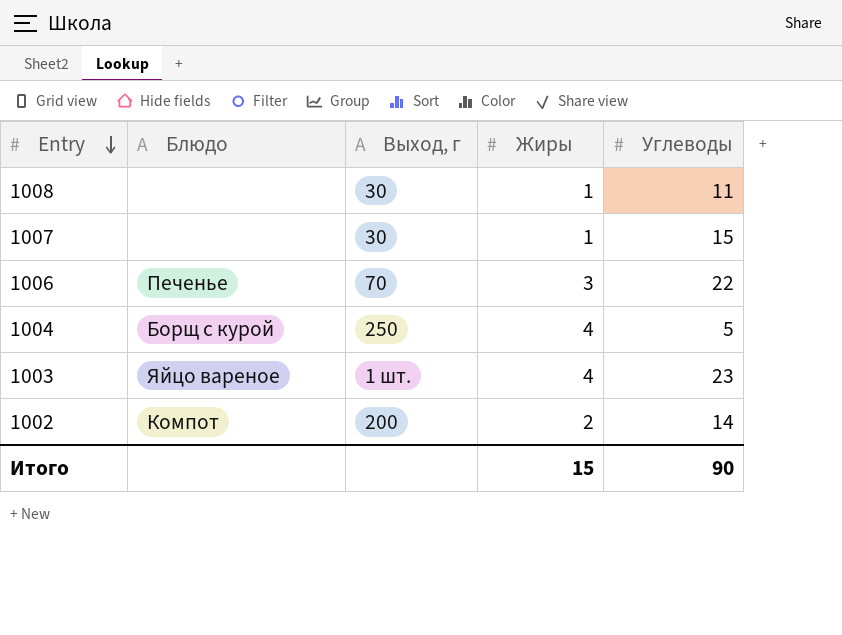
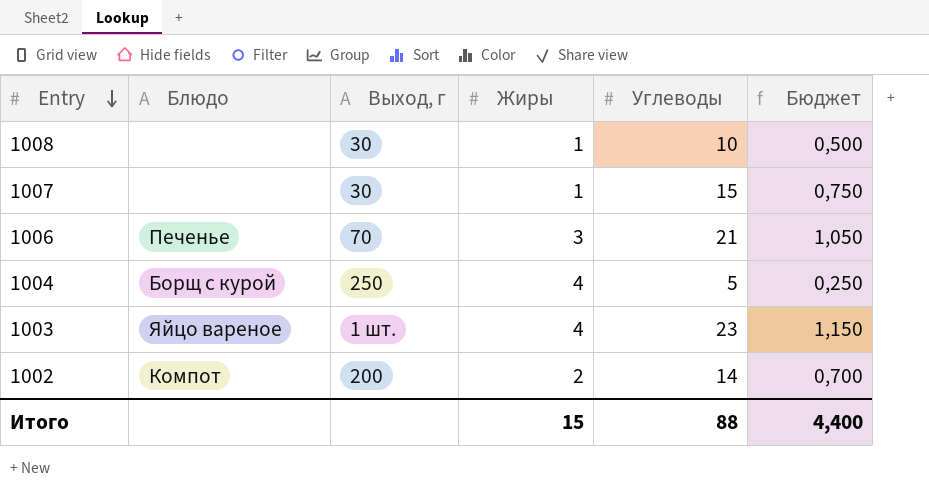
column Бюджет | formula: none -> [Углеводы] * 0,05
1008 | Углеводы: 11 -> 10
1006 | Углеводы: 22 -> 21
Итого | Углеводы: 90 -> 88

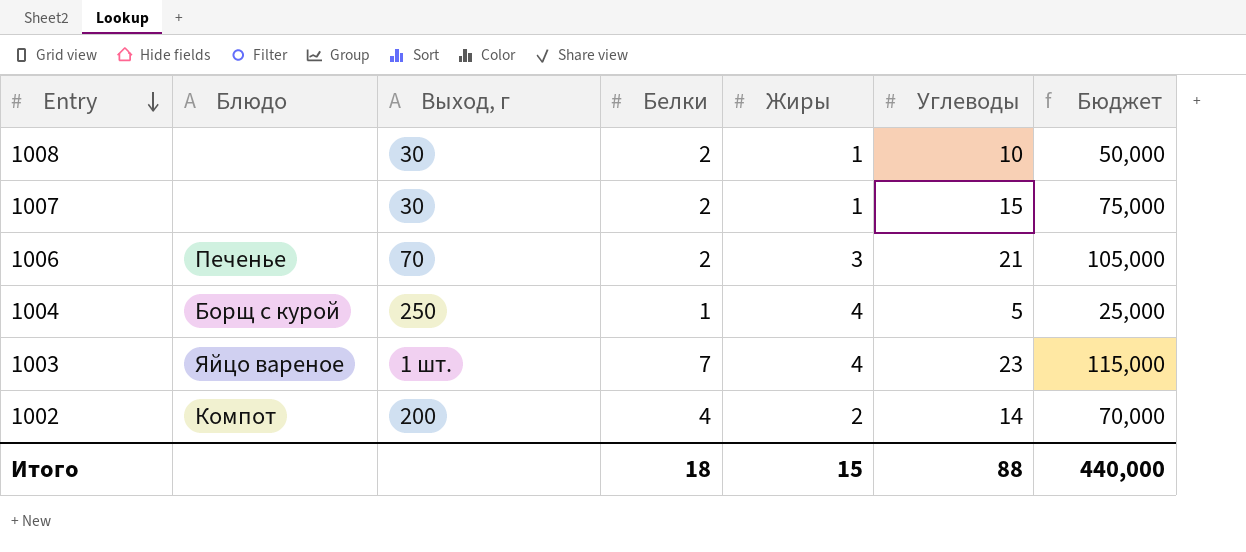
column Белки | position: none -> 4
column Бюджет | formula: [Углеводы] * 0,05 -> [Углеводы] * 5
Итого | Бюджет: 4,400 -> 440,000

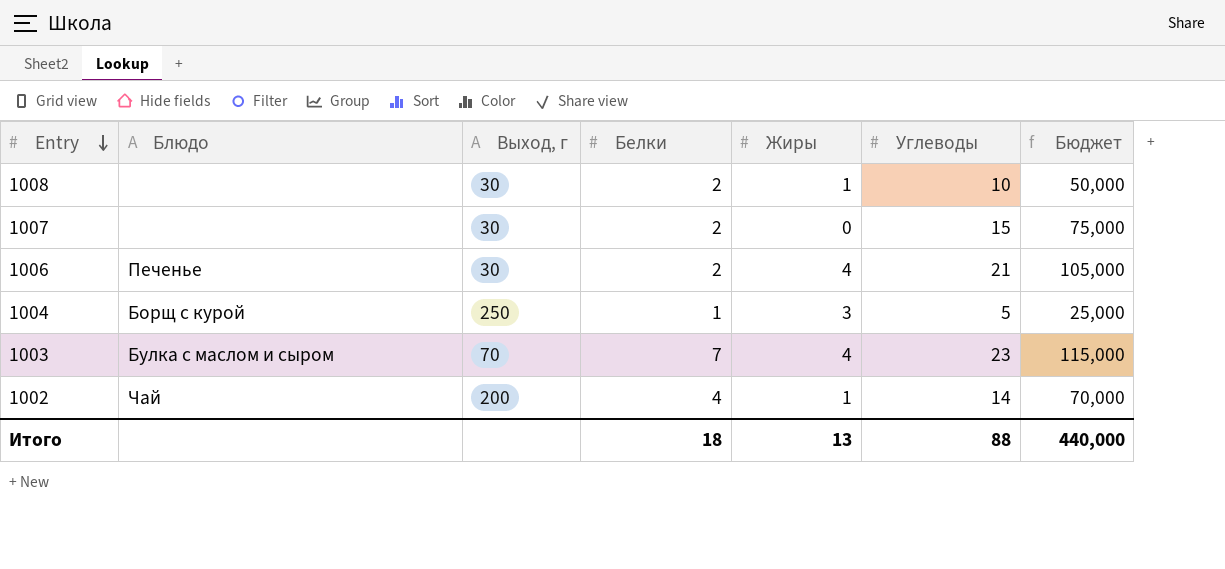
1007 | Жиры: 1 -> 0
1006 | Выход, г: 70 -> 30
1006 | Жиры: 3 -> 4
1004 | Жиры: 4 -> 3
1003 | Блюдо: Яйцо вареное -> Булка с маслом и сыром
1003 | Выход, г: 1 шт. -> 70
1002 | Блюдо: Компот -> Чай
1002 | Жиры: 2 -> 1
Итого | Жиры: 15 -> 13

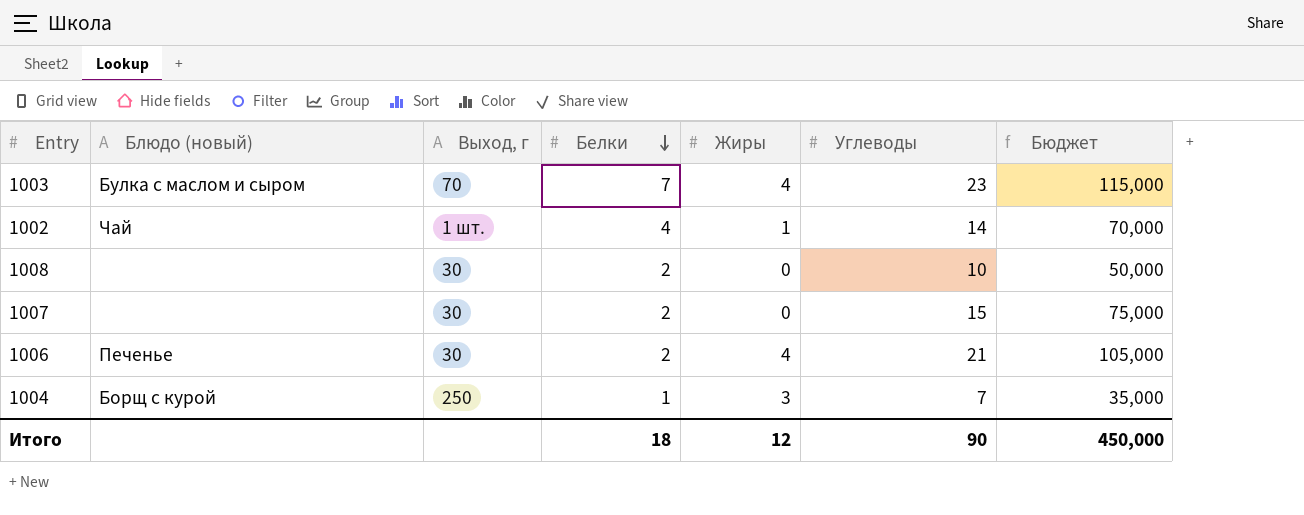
row order: Entry descending -> Белки descending
column name: Блюдо -> Блюдо (новый)
1002 | Выход, г: 200 -> 1 шт.
1008 | Жиры: 1 -> 0
1004 | Углеводы: 5 -> 7
1004 | Бюджет: 25,000 -> 35,000
Итого | Жиры: 13 -> 12
Итого | Углеводы: 88 -> 90
Итого | Бюджет: 440,000 -> 450,000

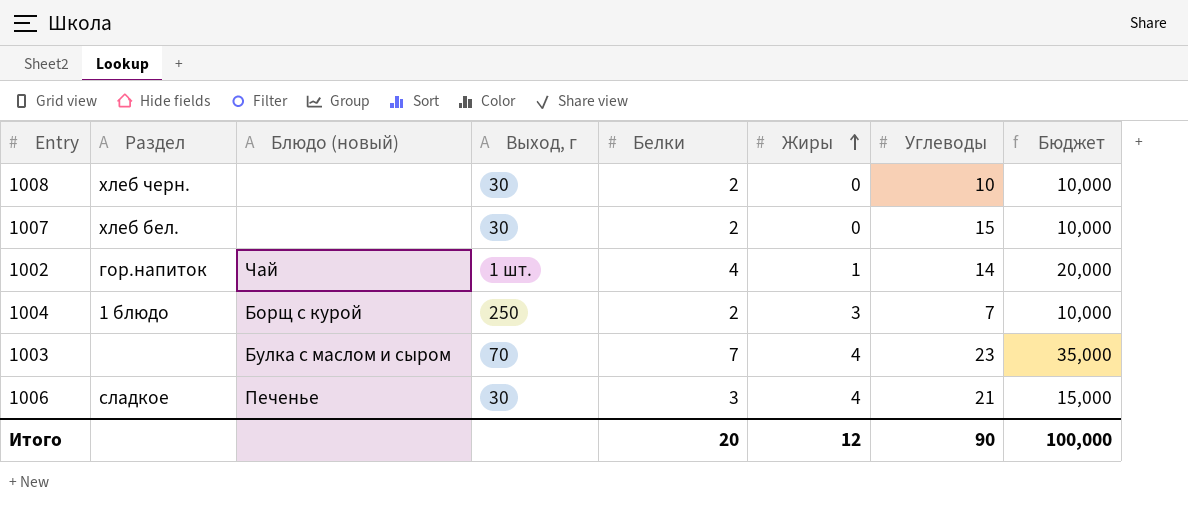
row order: Белки descending -> Жиры ascending
column Раздел | position: none -> 2
column Бюджет | formula: [Углеводы] * 5 -> [Белки] * 5
1004 | Белки: 1 -> 2
1006 | Белки: 2 -> 3
Итого | Белки: 18 -> 20
Итого | Бюджет: 450,000 -> 100,000

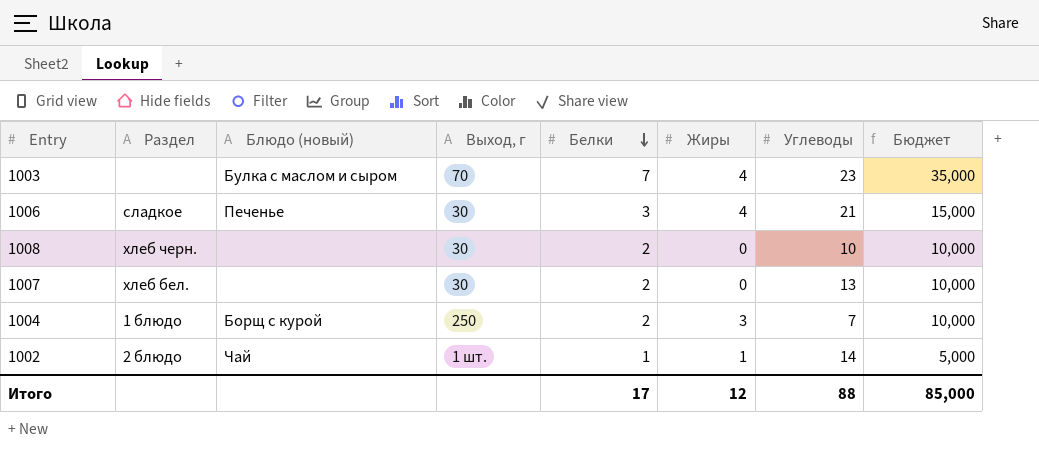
row order: Жиры ascending -> Белки descending
1007 | Углеводы: 15 -> 13
1002 | Раздел: гор.напиток -> 2 блюдо
1002 | Белки: 4 -> 1
1002 | Бюджет: 20,000 -> 5,000
Итого | Белки: 20 -> 17
Итого | Углеводы: 90 -> 88
Итого | Бюджет: 100,000 -> 85,000

